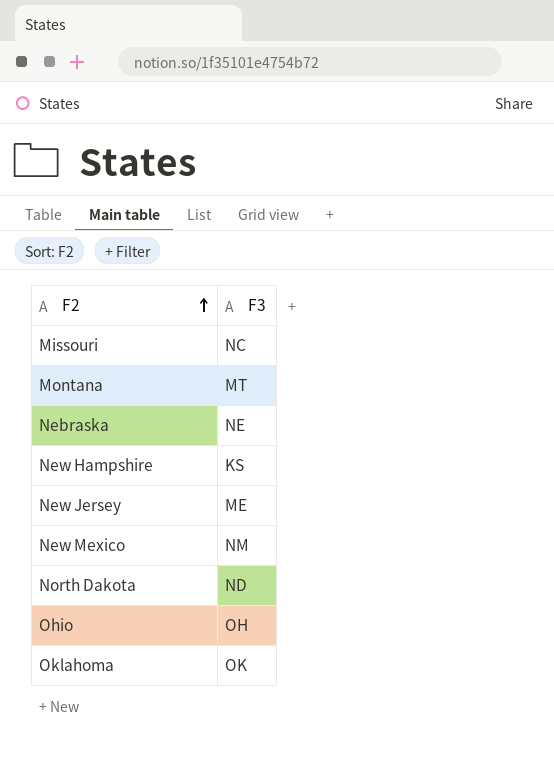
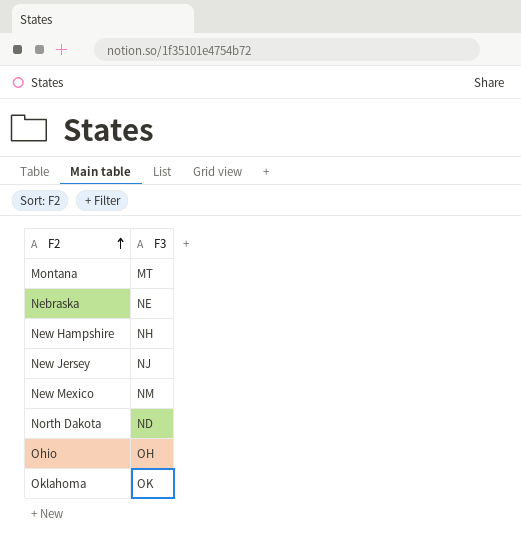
row Missouri: NC -> none
New Hampshire | F3: KS -> NH
New Jersey | F3: ME -> NJ

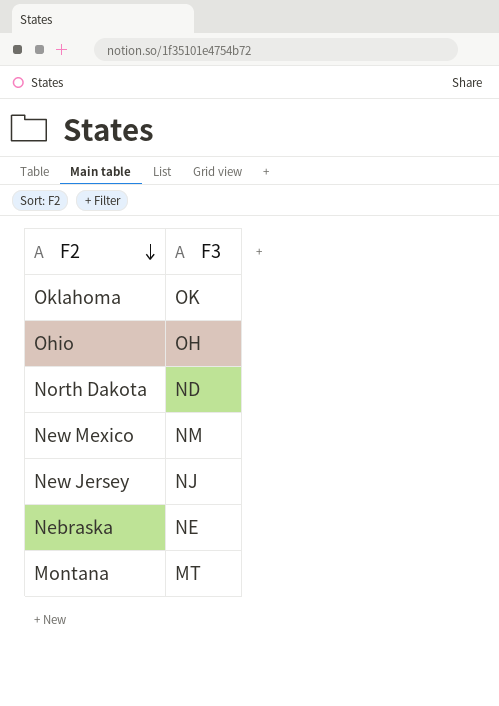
row order: F2 ascending -> F2 descending
row New Hampshire: NH -> none

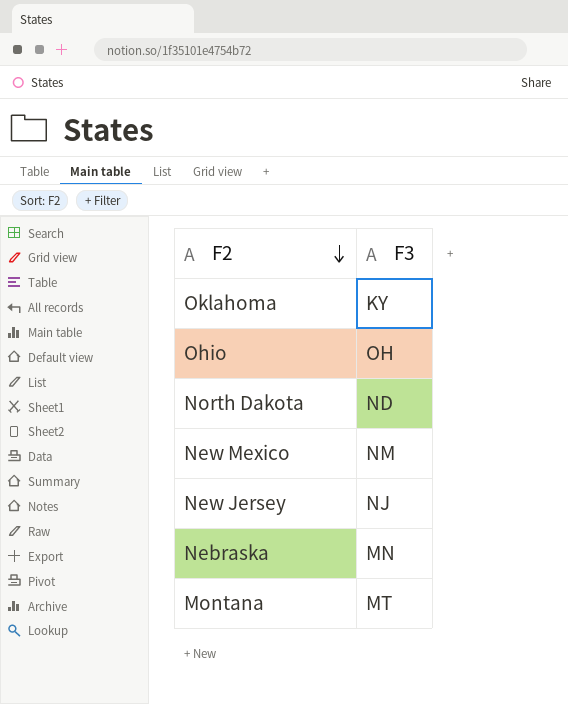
Oklahoma | F3: OK -> KY
Nebraska | F3: NE -> MN

